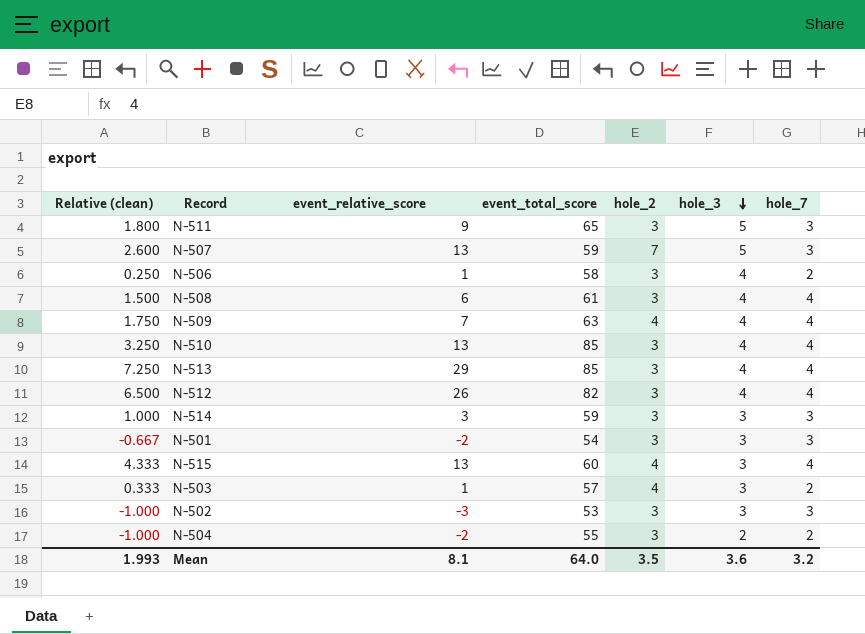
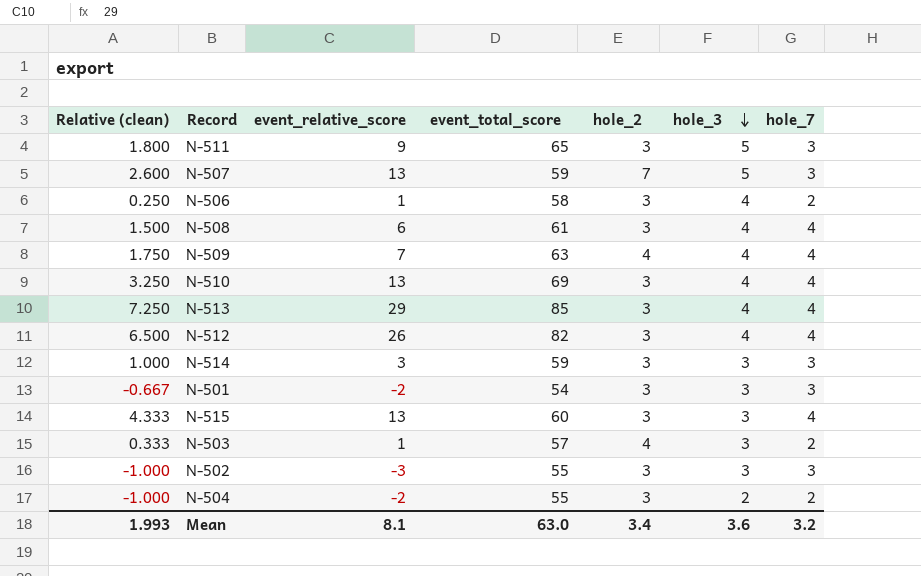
N-510 | event_total_score: 85 -> 69
N-515 | hole_2: 4 -> 3
N-502 | event_total_score: 53 -> 55
Mean | event_total_score: 64.0 -> 63.0
Mean | hole_2: 3.5 -> 3.4

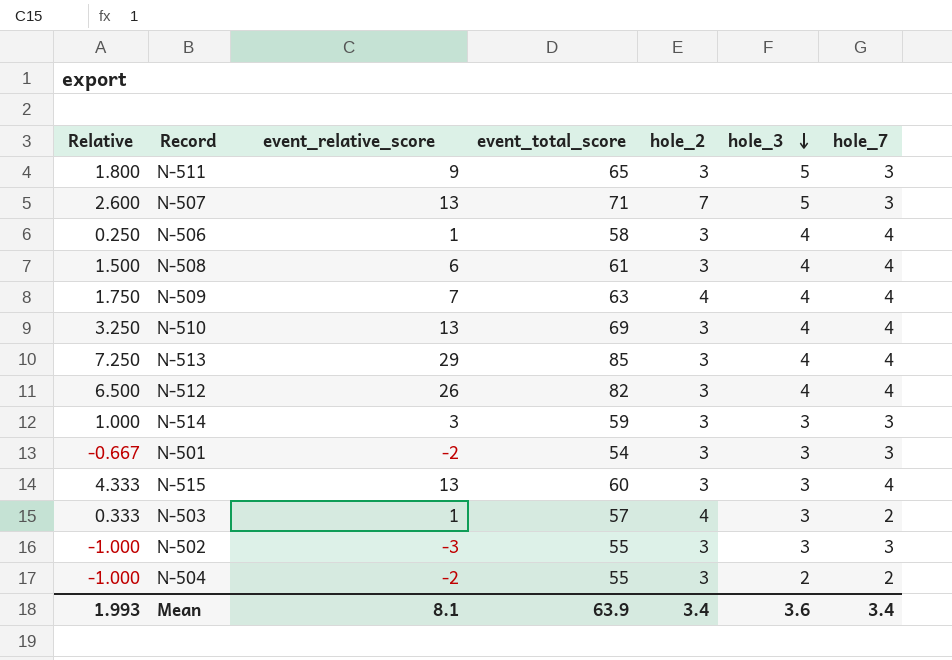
column name: Relative (clean) -> Relative
N-507 | event_total_score: 59 -> 71
N-506 | hole_7: 2 -> 4
Mean | event_total_score: 63.0 -> 63.9
Mean | hole_7: 3.2 -> 3.4

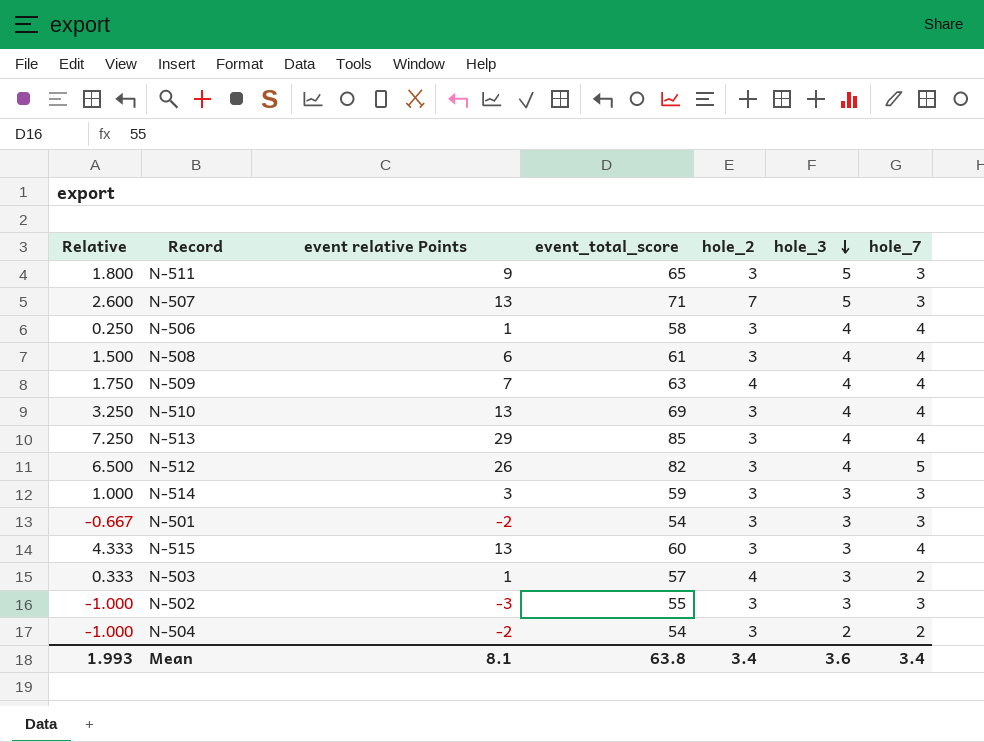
column name: event_relative_score -> event relative Points
N-512 | hole_7: 4 -> 5
N-504 | event_total_score: 55 -> 54
Mean | event_total_score: 63.9 -> 63.8

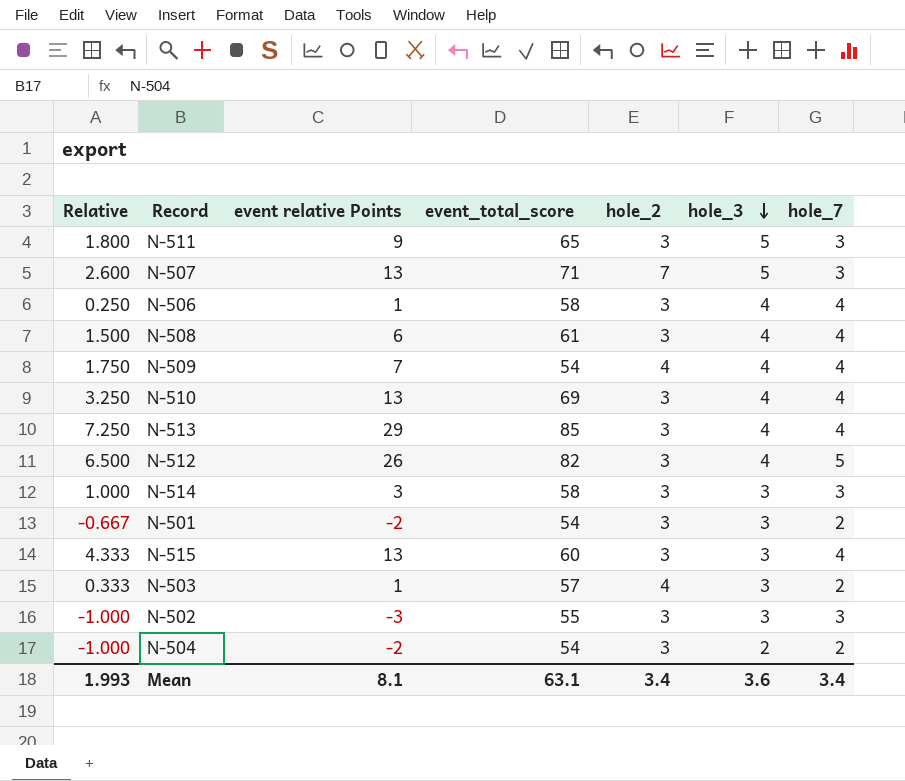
N-509 | event_total_score: 63 -> 54
N-514 | event_total_score: 59 -> 58
N-501 | hole_7: 3 -> 2
Mean | event_total_score: 63.8 -> 63.1

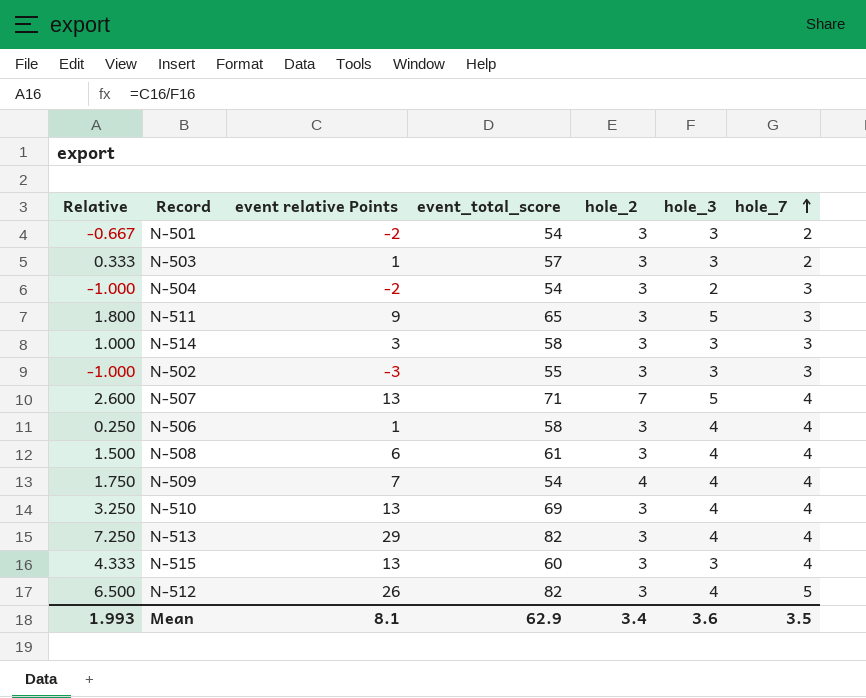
row order: hole_3 descending -> hole_7 ascending
N-503 | hole_2: 4 -> 3
N-504 | hole_7: 2 -> 3
N-507 | hole_7: 3 -> 4
N-513 | event_total_score: 85 -> 82
Mean | event_total_score: 63.1 -> 62.9
Mean | hole_7: 3.4 -> 3.5

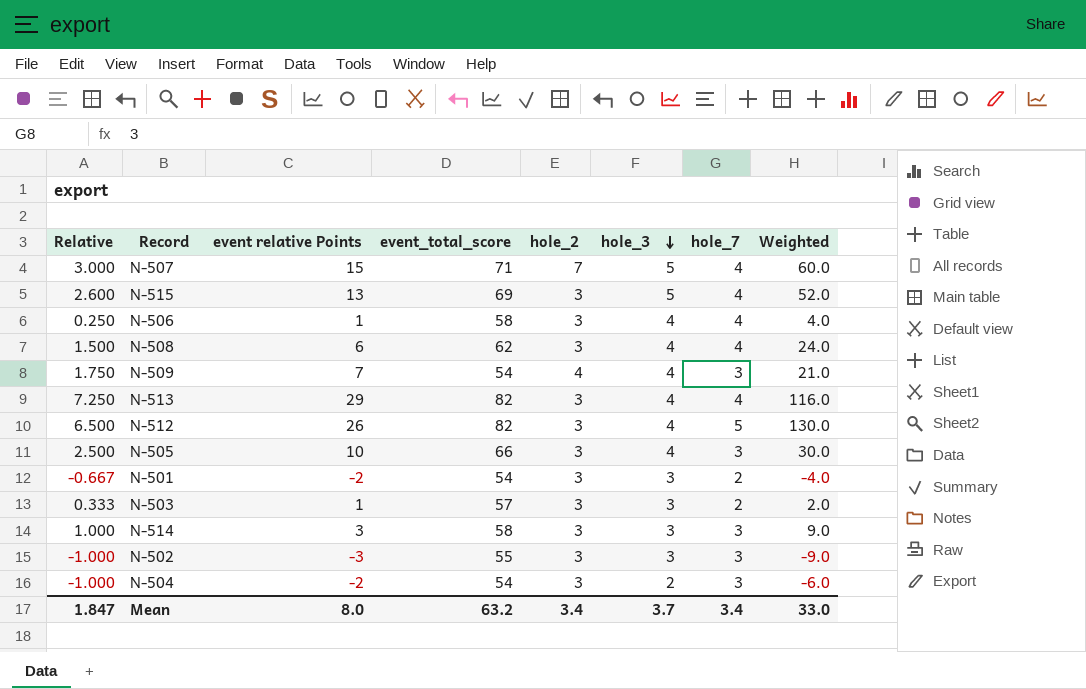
row order: hole_7 ascending -> hole_3 descending
column Weighted | formula: none -> [event relative Points] * [hole_7]
row N-511: 1.800 | 9 | 65 | 3 | 5 | 3 -> none
row N-510: 3.250 | 13 | 69 | 3 | 4 | 4 -> none
N-507 | Relative: 2.600 -> 3.000
N-507 | event relative Points: 13 -> 15
N-515 | Relative: 4.333 -> 2.600
N-515 | event_total_score: 60 -> 69
N-515 | hole_3: 3 -> 5
N-508 | event_total_score: 61 -> 62
N-509 | hole_7: 4 -> 3
row N-505: none -> 2.500 | 10 | 66 | 3 | 4 | 3 | 30.0
Mean | Relative: 1.993 -> 1.847
Mean | event relative Points: 8.1 -> 8.0
Mean | event_total_score: 62.9 -> 63.2
Mean | hole_3: 3.6 -> 3.7
Mean | hole_7: 3.5 -> 3.4

